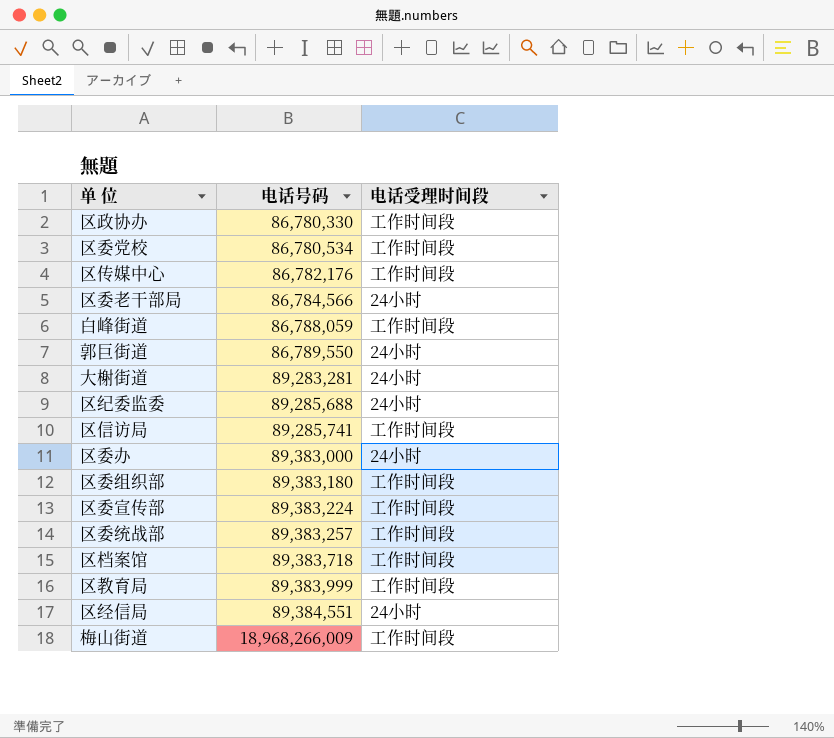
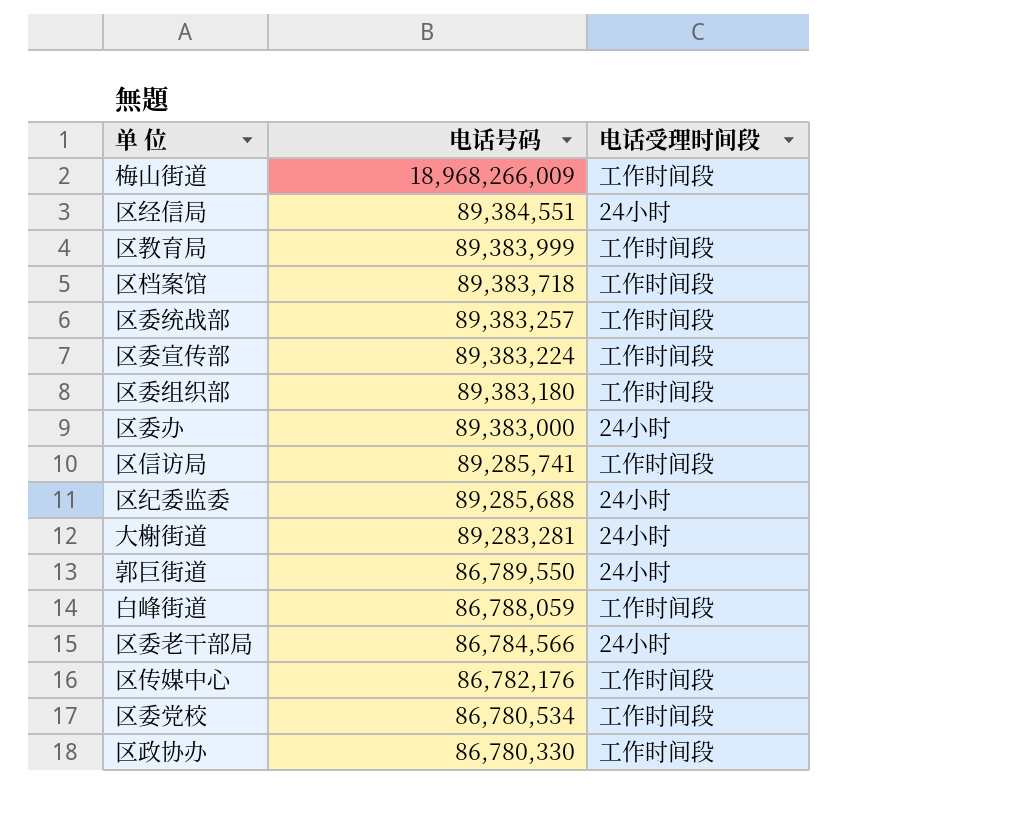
row order: 电话号码 ascending -> 电话号码 descending

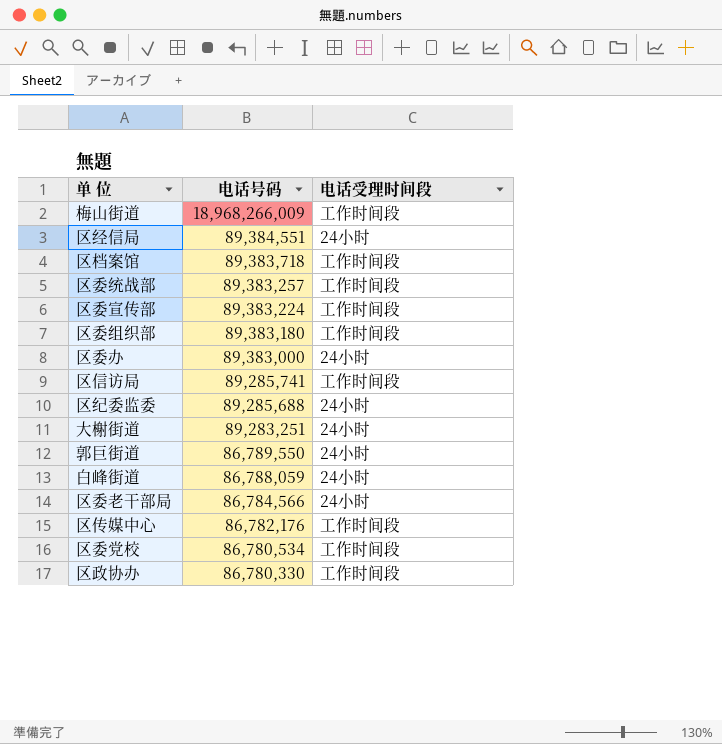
row 区教育局: 89,383,999 | 工作时间段 -> none
大榭街道 | 电话号码: 89,283,281 -> 89,283,251
白峰街道 | 电话受理时间段: 工作时间段 -> 24小时

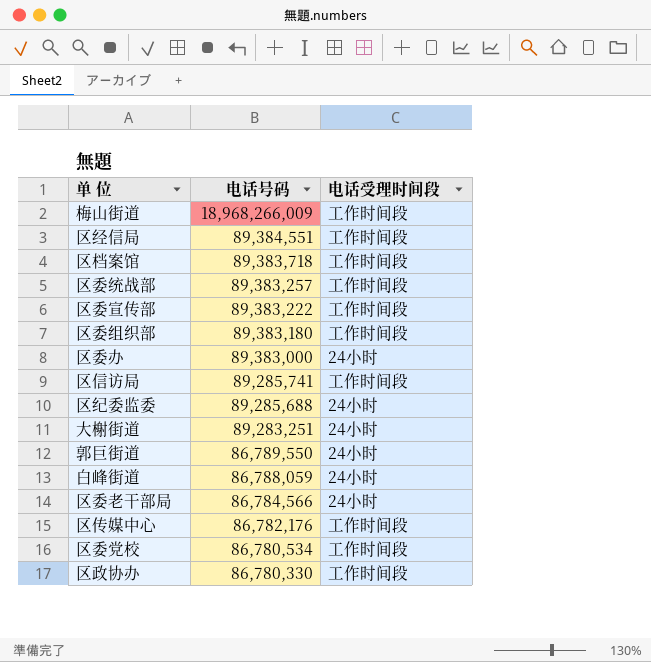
区经信局 | 电话受理时间段: 24小时 -> 工作时间段
区委宣传部 | 电话号码: 89,383,224 -> 89,383,222

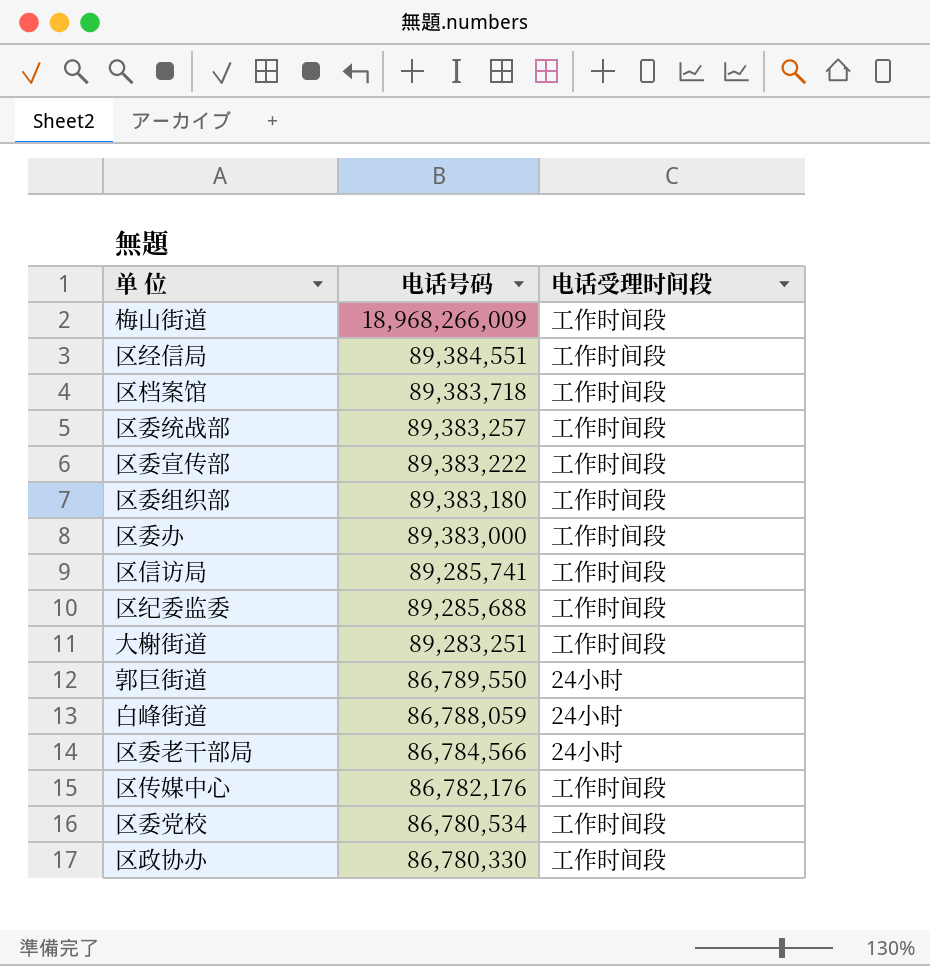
区委办 | 电话受理时间段: 24小时 -> 工作时间段
区纪委监委 | 电话受理时间段: 24小时 -> 工作时间段
大榭街道 | 电话受理时间段: 24小时 -> 工作时间段

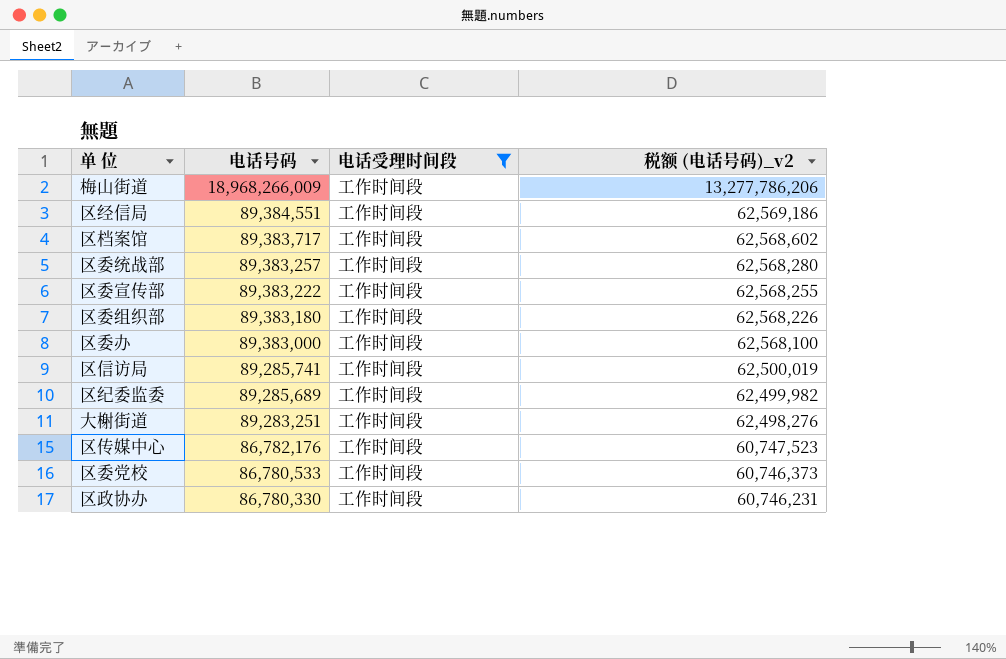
filter: none -> 电话受理时间段 = 工作时间段
column 税额 (电话号码)_v2 | formula: none -> [电话号码] * 0.7
区档案馆 | 电话号码: 89,383,718 -> 89,383,717
区纪委监委 | 电话号码: 89,285,688 -> 89,285,689
区委党校 | 电话号码: 86,780,534 -> 86,780,533

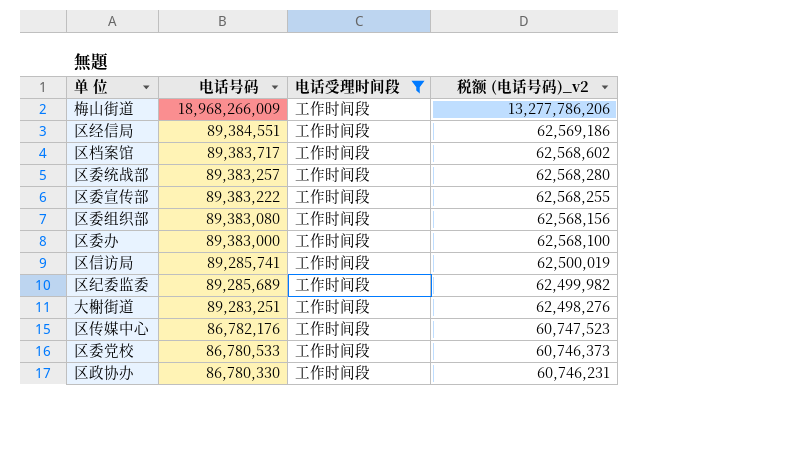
区委组织部 | 电话号码: 89,383,180 -> 89,383,080
区委组织部 | 税额 (电话号码)_v2: 62,568,226 -> 62,568,156

